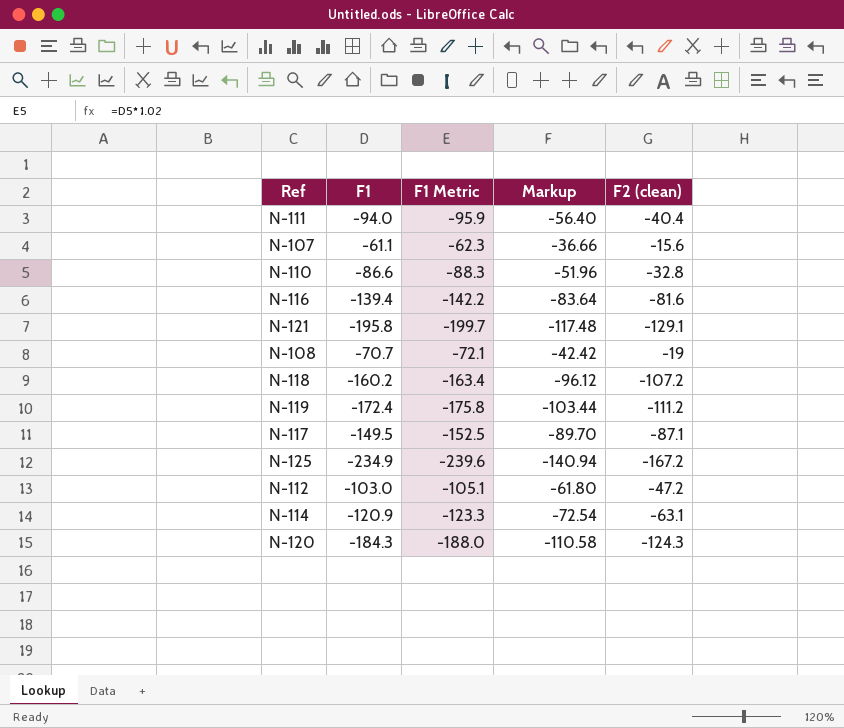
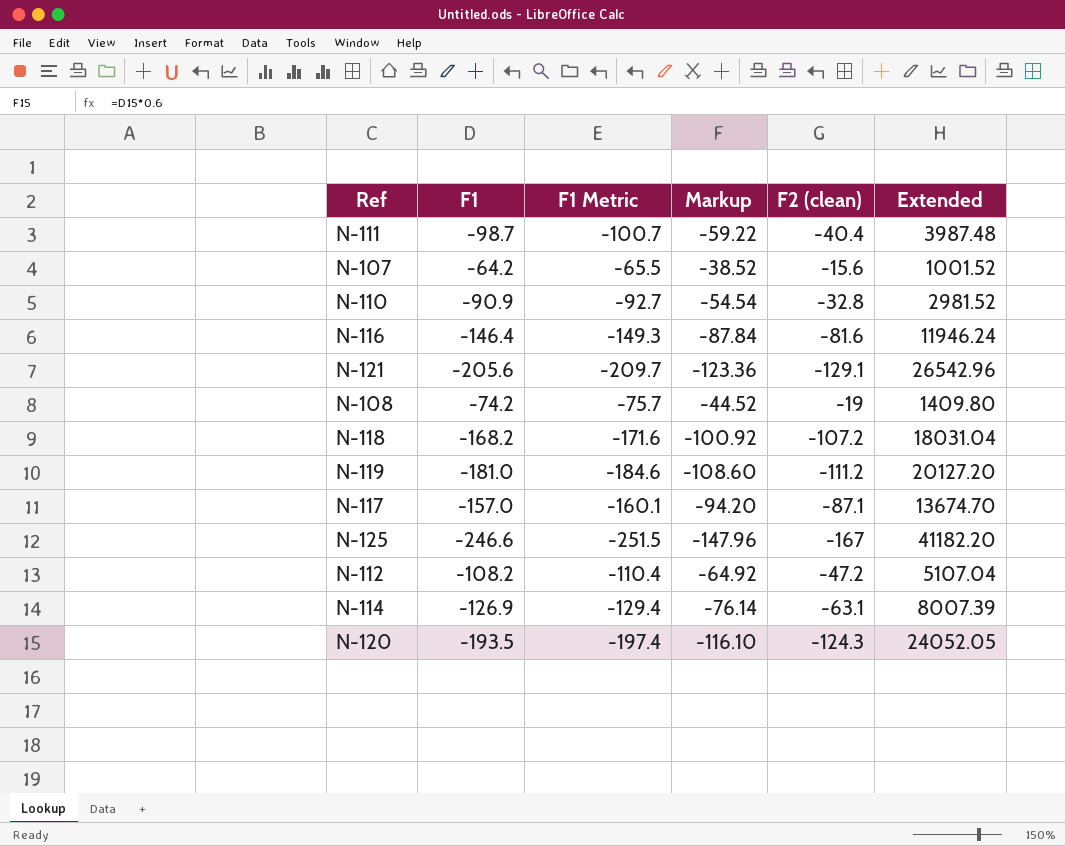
column Extended | formula: none -> [F1] * [F2 (clean)]
N-111 | F1: -94.0 -> -98.7
N-111 | F1 Metric: -95.9 -> -100.7
N-111 | Markup: -56.40 -> -59.22
N-107 | F1: -61.1 -> -64.2
N-107 | F1 Metric: -62.3 -> -65.5
N-107 | Markup: -36.66 -> -38.52
N-110 | F1: -86.6 -> -90.9
N-110 | F1 Metric: -88.3 -> -92.7
N-110 | Markup: -51.96 -> -54.54
N-116 | F1: -139.4 -> -146.4
N-116 | F1 Metric: -142.2 -> -149.3
N-116 | Markup: -83.64 -> -87.84
N-121 | F1: -195.8 -> -205.6
N-121 | F1 Metric: -199.7 -> -209.7
N-121 | Markup: -117.48 -> -123.36
N-108 | F1: -70.7 -> -74.2
N-108 | F1 Metric: -72.1 -> -75.7
N-108 | Markup: -42.42 -> -44.52
N-118 | F1: -160.2 -> -168.2
N-118 | F1 Metric: -163.4 -> -171.6
N-118 | Markup: -96.12 -> -100.92
N-119 | F1: -172.4 -> -181.0
N-119 | F1 Metric: -175.8 -> -184.6
N-119 | Markup: -103.44 -> -108.60
N-117 | F1: -149.5 -> -157.0
N-117 | F1 Metric: -152.5 -> -160.1
N-117 | Markup: -89.70 -> -94.20
N-125 | F1: -234.9 -> -246.6
N-125 | F1 Metric: -239.6 -> -251.5
N-125 | Markup: -140.94 -> -147.96
N-125 | F2 (clean): -167.2 -> -167
N-112 | F1: -103.0 -> -108.2
N-112 | F1 Metric: -105.1 -> -110.4
N-112 | Markup: -61.80 -> -64.92
N-114 | F1: -120.9 -> -126.9
N-114 | F1 Metric: -123.3 -> -129.4
N-114 | Markup: -72.54 -> -76.14
N-120 | F1: -184.3 -> -193.5
N-120 | F1 Metric: -188.0 -> -197.4
N-120 | Markup: -110.58 -> -116.10

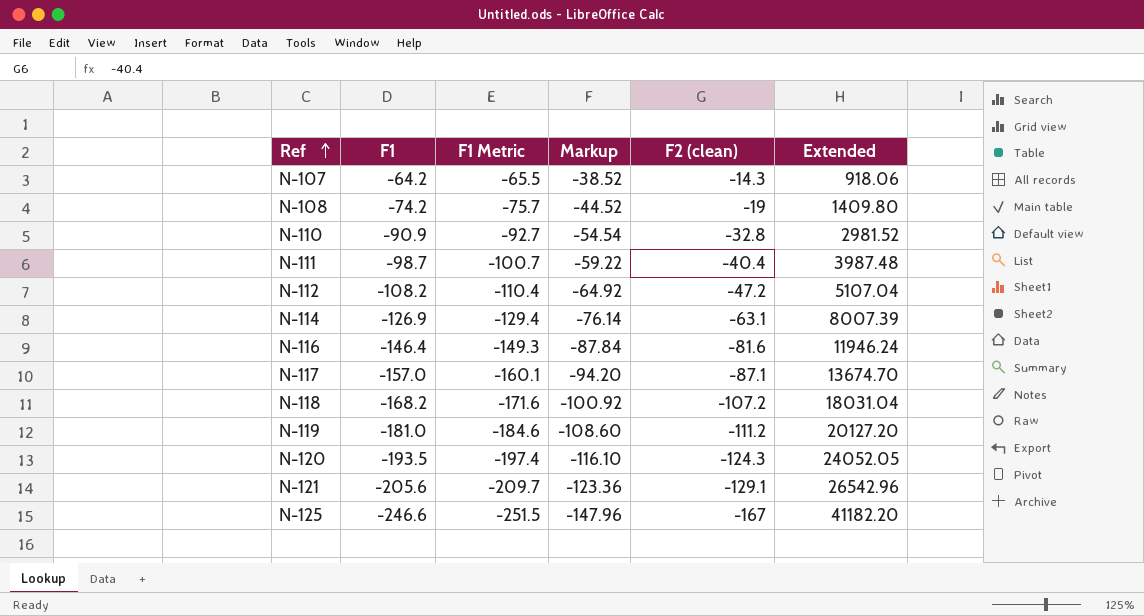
row order: none -> Ref ascending
N-107 | F2 (clean): -15.6 -> -14.3
N-107 | Extended: 1001.52 -> 918.06

